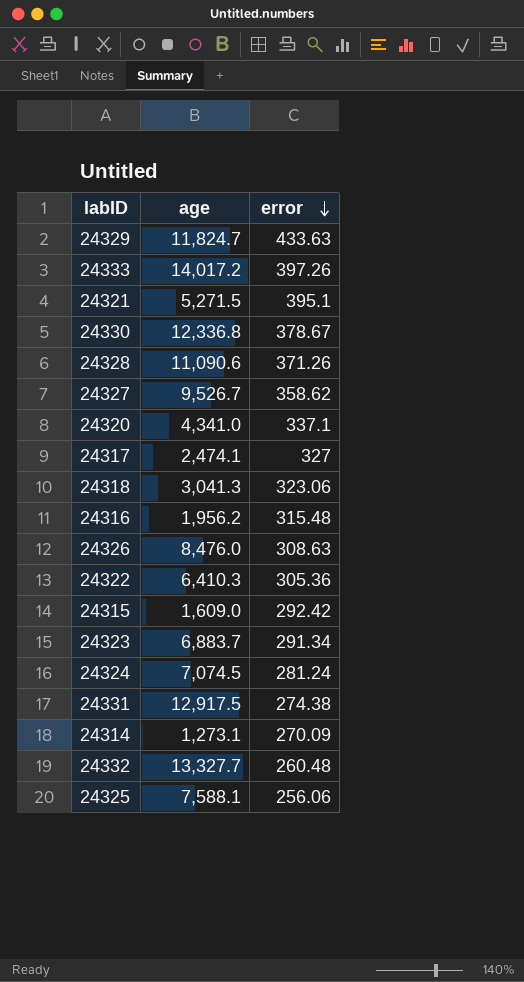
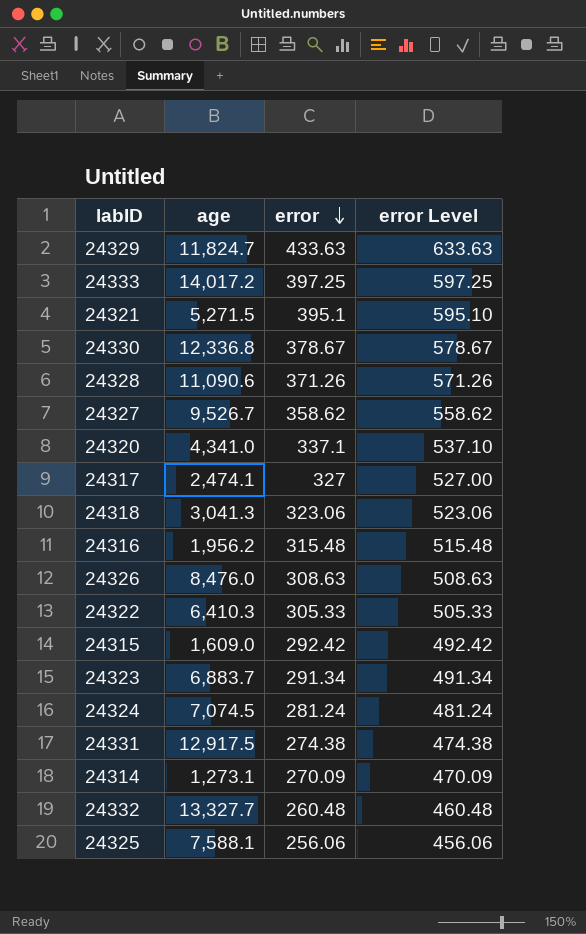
column error Level | formula: none -> [error] + 200
24333 | error: 397.26 -> 397.25
24322 | error: 305.36 -> 305.33

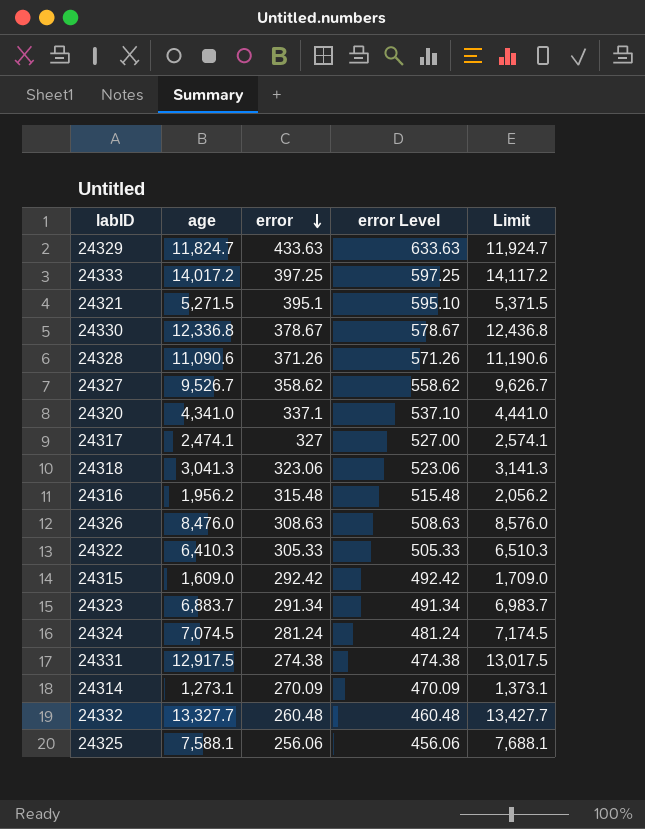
column Limit | formula: none -> [age] + 100

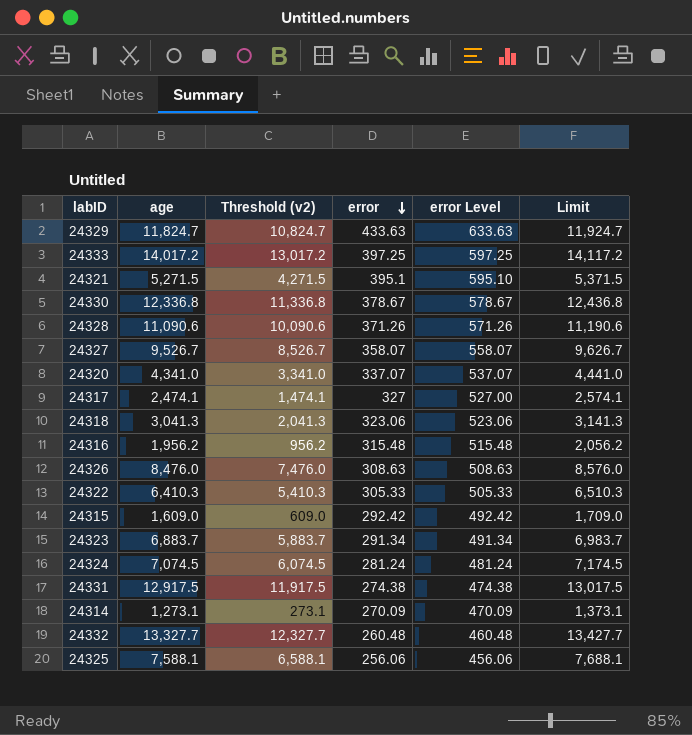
column Threshold (v2) | formula: none -> [age] - 1000
24327 | error: 358.62 -> 358.07
24327 | error Level: 558.62 -> 558.07
24320 | error: 337.1 -> 337.07
24320 | error Level: 537.10 -> 537.07

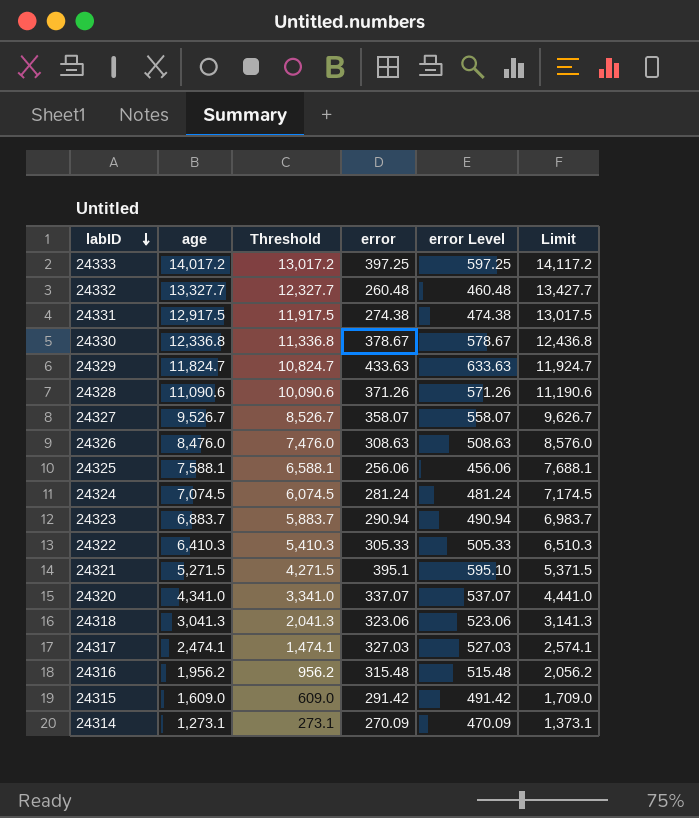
row order: error descending -> labID descending
column name: Threshold (v2) -> Threshold
24323 | error: 291.34 -> 290.94
24323 | error Level: 491.34 -> 490.94
24317 | error: 327 -> 327.03
24317 | error Level: 527.00 -> 527.03
24315 | error: 292.42 -> 291.42
24315 | error Level: 492.42 -> 491.42

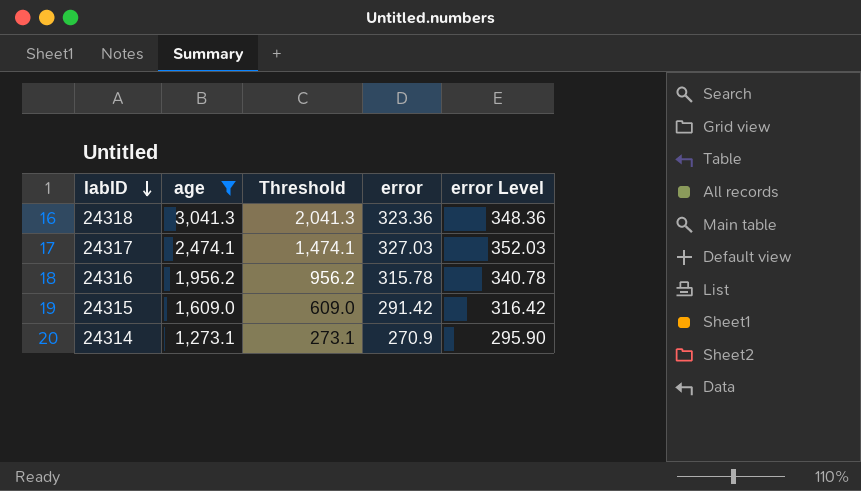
filter: none -> age <= 3,041.3
column Limit | formula: [age] + 100 -> none
column error Level | formula: [error] + 200 -> [error] + 25
24318 | error: 323.06 -> 323.36
24316 | error: 315.48 -> 315.78
24314 | error: 270.09 -> 270.9

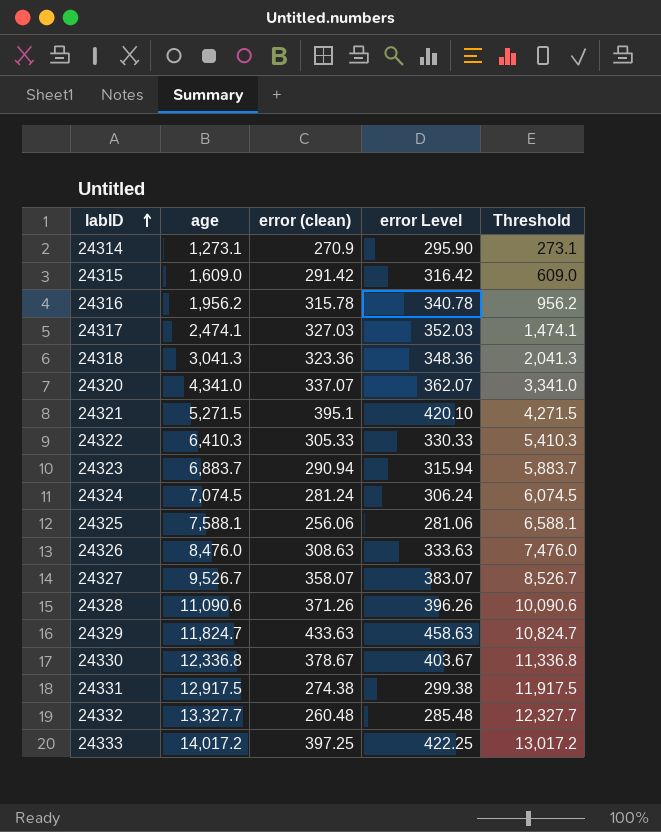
filter: age <= 3,041.3 -> none
row order: labID descending -> labID ascending
column name: error -> error (clean)
column Threshold | position: 3 -> 5

